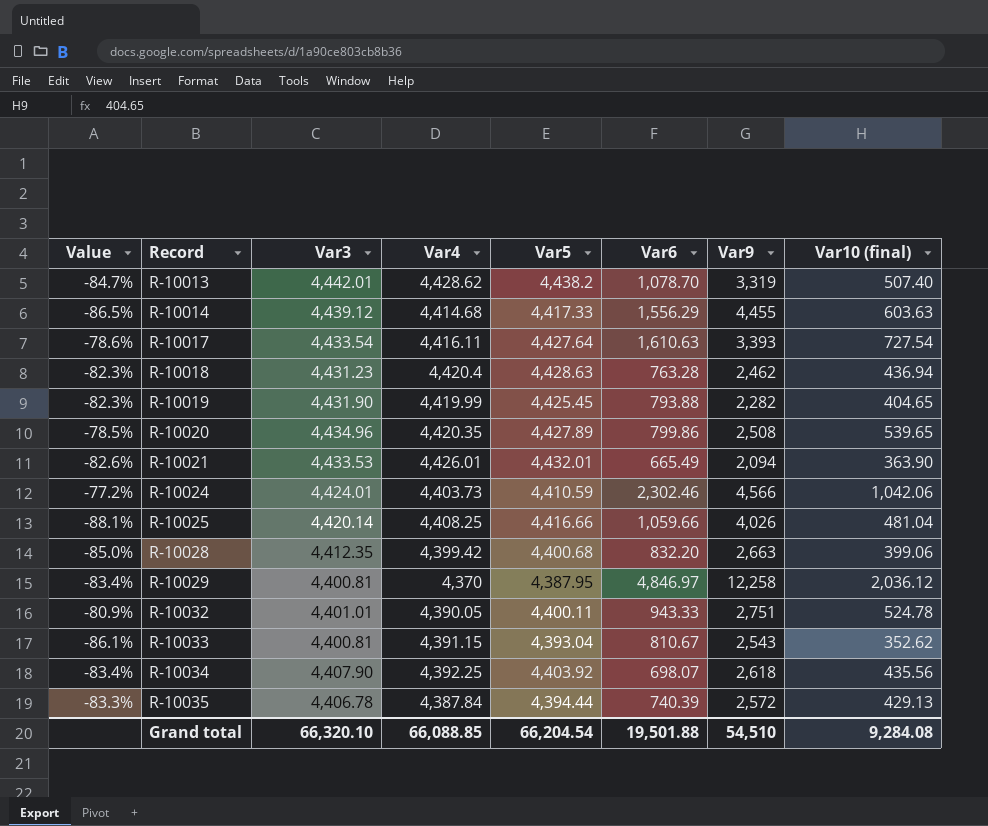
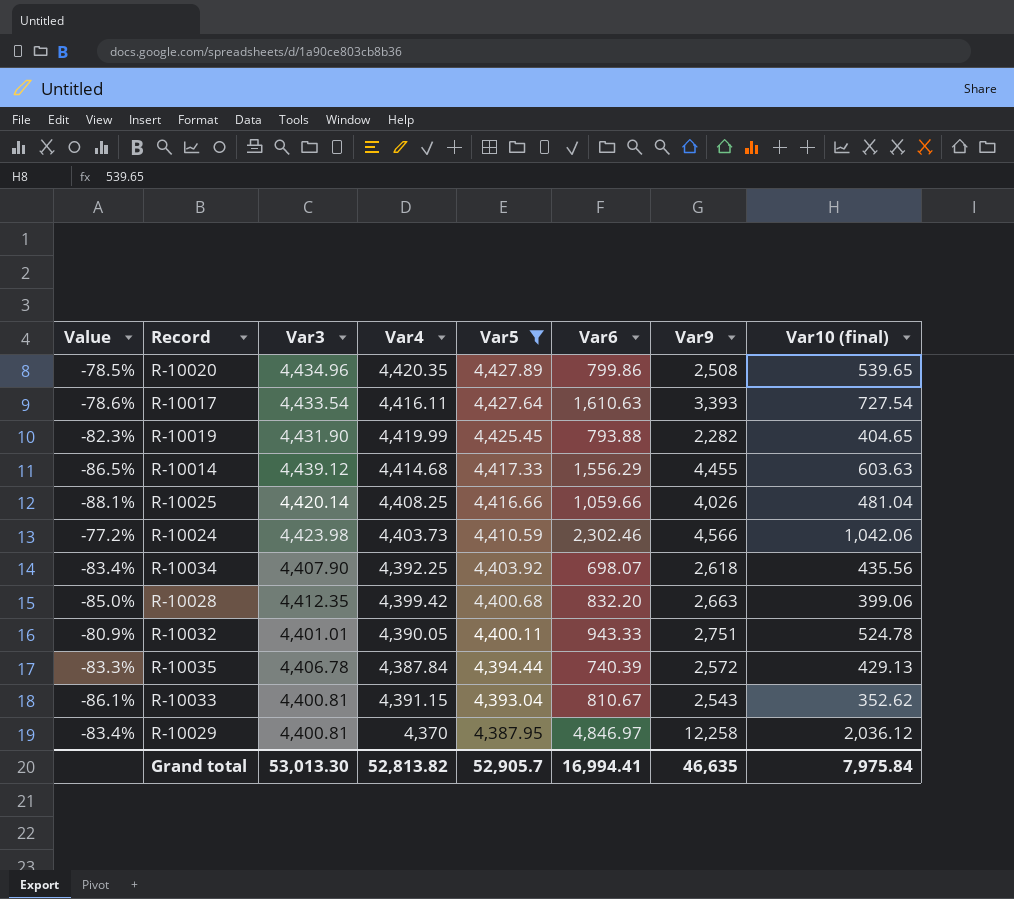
filter: none -> Var5 <= 4,427.89
row order: Record ascending -> Var5 descending
R-10024 | Var3: 4,424.01 -> 4,423.98
Grand total | Var3: 66,320.10 -> 53,013.30
Grand total | Var4: 66,088.85 -> 52,813.82
Grand total | Var5: 66,204.54 -> 52,905.7
Grand total | Var6: 19,501.88 -> 16,994.41
Grand total | Var9: 54,510 -> 46,635
Grand total | Var10 (final): 9,284.08 -> 7,975.84

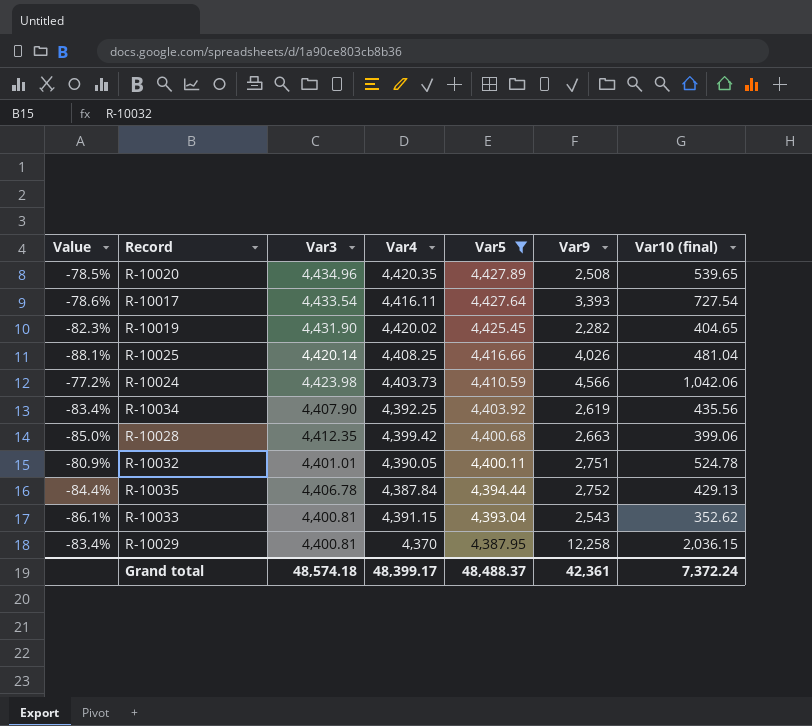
column Var6 | position: 6 -> none
row R-10014: -86.5% | 4,439.12 | 4,414.68 | 4,417.33 | 1,556.29 | 4,455 | 603.63 -> none
R-10019 | Var4: 4,419.99 -> 4,420.02
R-10034 | Var9: 2,618 -> 2,619
R-10035 | Value: -83.3% -> -84.4%
R-10035 | Var9: 2,572 -> 2,752
R-10029 | Var10 (final): 2,036.12 -> 2,036.15
Grand total | Var3: 53,013.30 -> 48,574.18
Grand total | Var4: 52,813.82 -> 48,399.17
Grand total | Var5: 52,905.7 -> 48,488.37
Grand total | Var9: 46,635 -> 42,361
Grand total | Var10 (final): 7,975.84 -> 7,372.24

